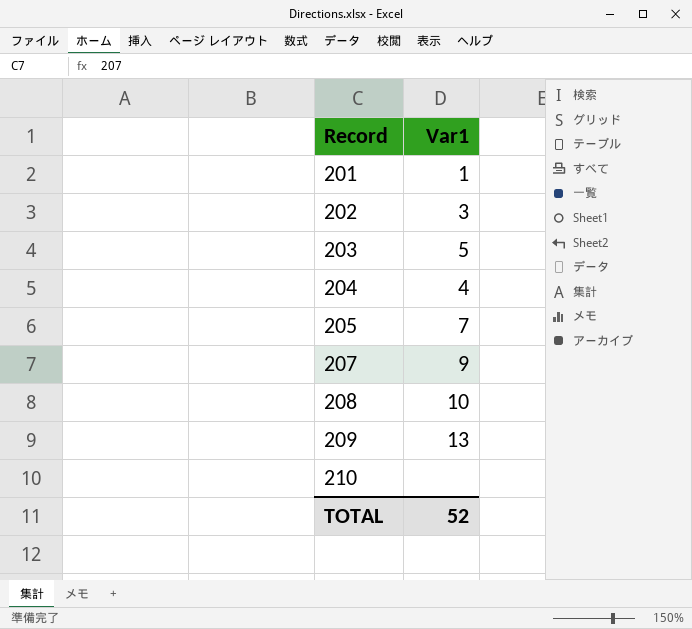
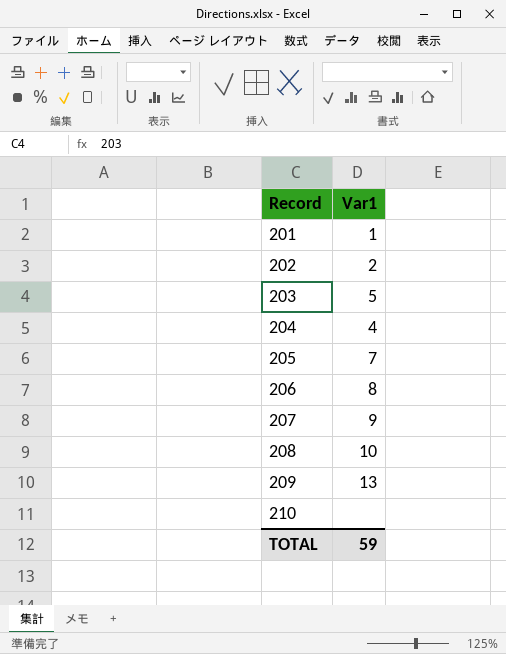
202 | Var1: 3 -> 2
row 206: none -> 8
TOTAL | Var1: 52 -> 59

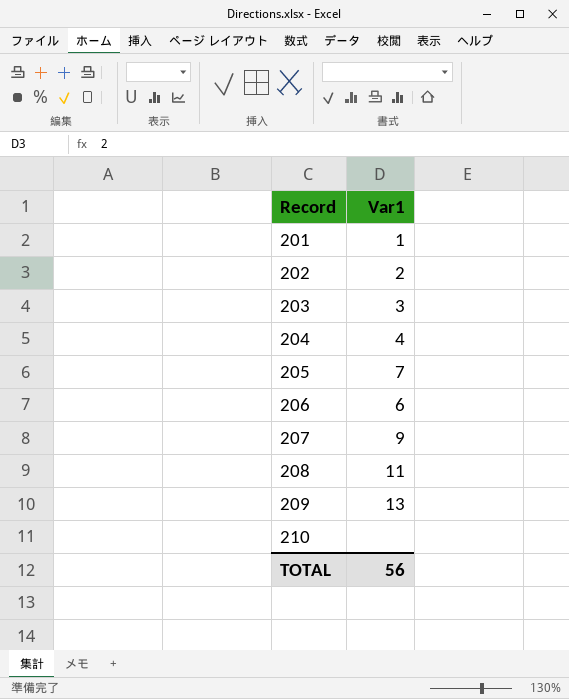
203 | Var1: 5 -> 3
206 | Var1: 8 -> 6
208 | Var1: 10 -> 11
TOTAL | Var1: 59 -> 56

